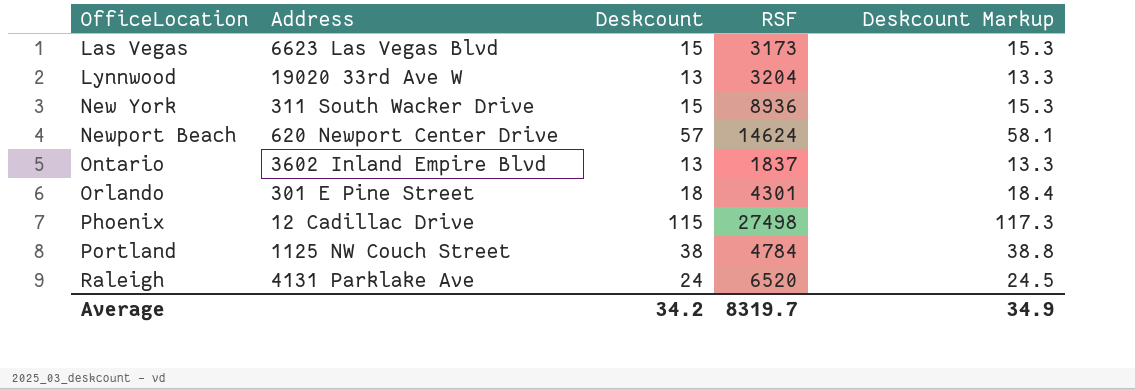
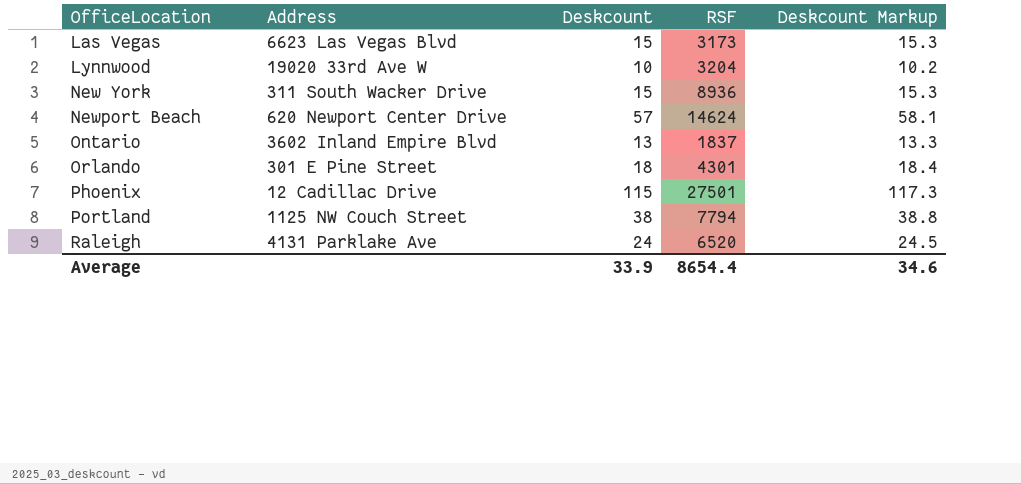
Lynnwood | Deskcount: 13 -> 10
Lynnwood | Deskcount Markup: 13.3 -> 10.2
Phoenix | RSF: 27498 -> 27501
Portland | RSF: 4784 -> 7794
Average | Deskcount: 34.2 -> 33.9
Average | RSF: 8319.7 -> 8654.4
Average | Deskcount Markup: 34.9 -> 34.6

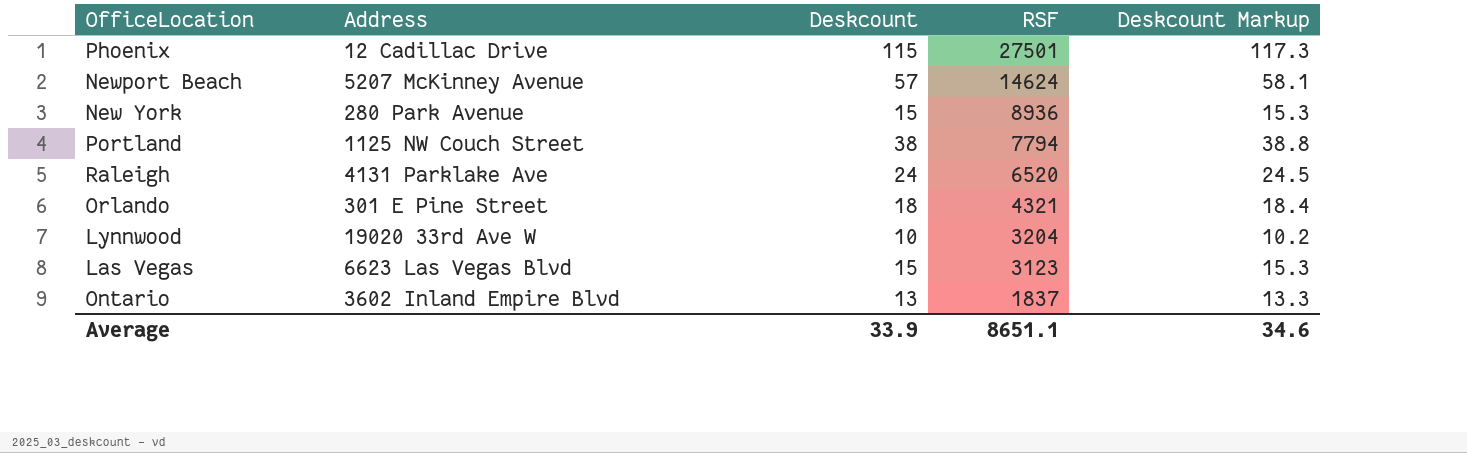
row order: OfficeLocation ascending -> RSF descending
Newport Beach | Address: 620 Newport Center Drive -> 5207 McKinney Avenue
New York | Address: 311 South Wacker Drive -> 280 Park Avenue
Orlando | RSF: 4301 -> 4321
Las Vegas | RSF: 3173 -> 3123
Average | RSF: 8654.4 -> 8651.1

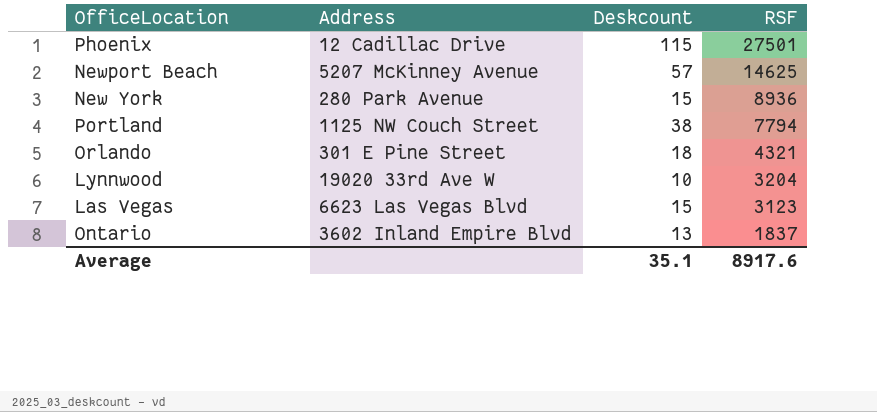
column Deskcount Markup | formula: [Deskcount] * 1.02 -> none
row Raleigh: 4131 Parklake Ave | 24 | 6520 | 24.5 -> none
Newport Beach | RSF: 14624 -> 14625
Average | Deskcount: 33.9 -> 35.1
Average | RSF: 8651.1 -> 8917.6

